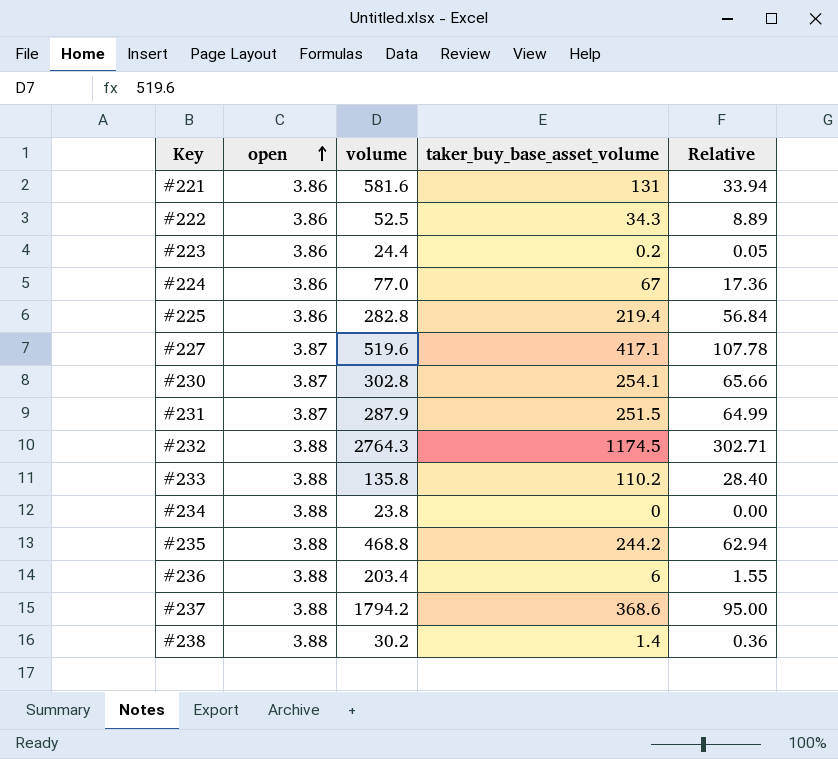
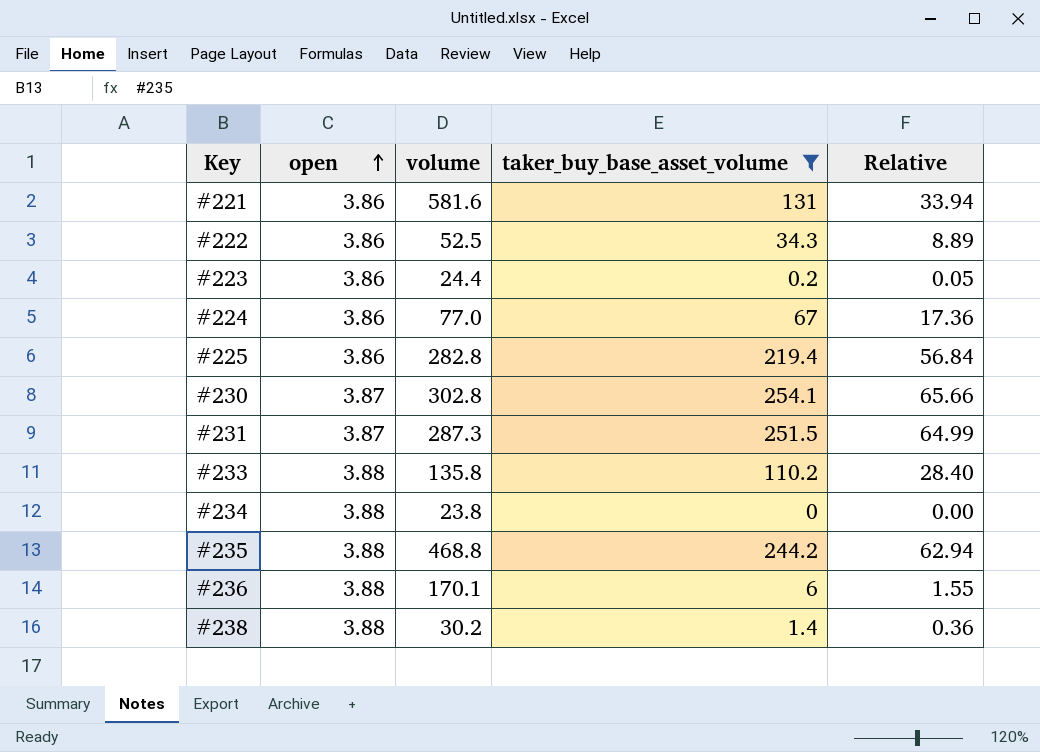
filter: none -> taker_buy_base_asset_volume <= 254.1
#231 | volume: 287.9 -> 287.3
#236 | volume: 203.4 -> 170.1

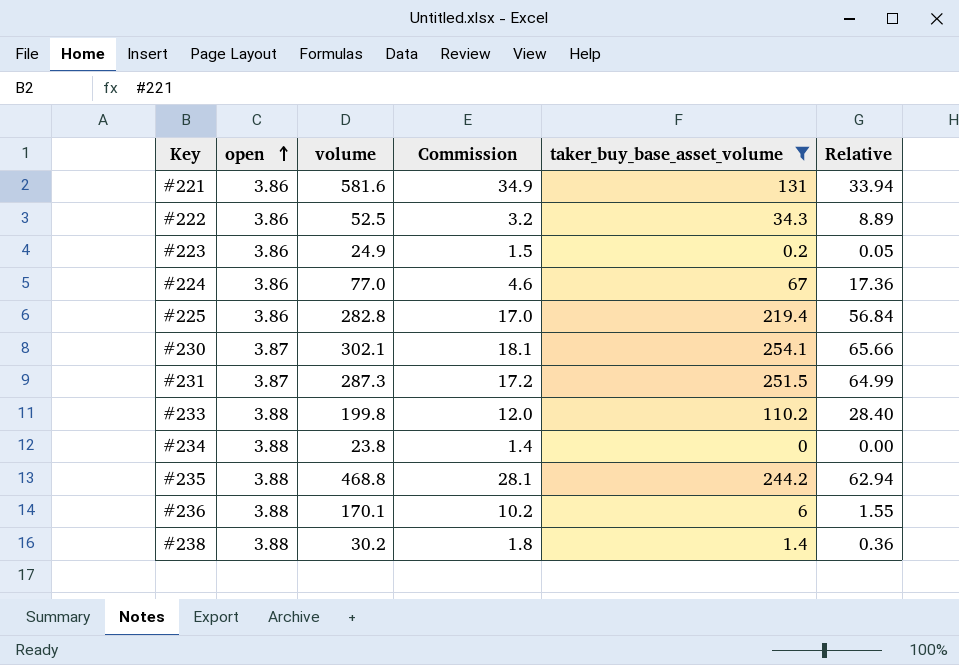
column Commission | formula: none -> [volume] * 0.06
#223 | volume: 24.4 -> 24.9
#230 | volume: 302.8 -> 302.1
#233 | volume: 135.8 -> 199.8

